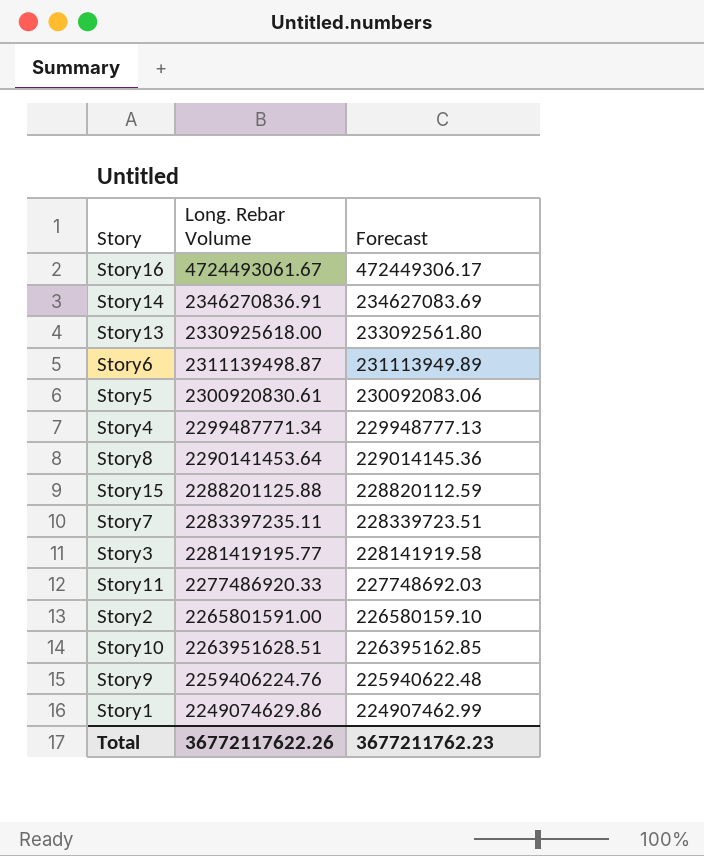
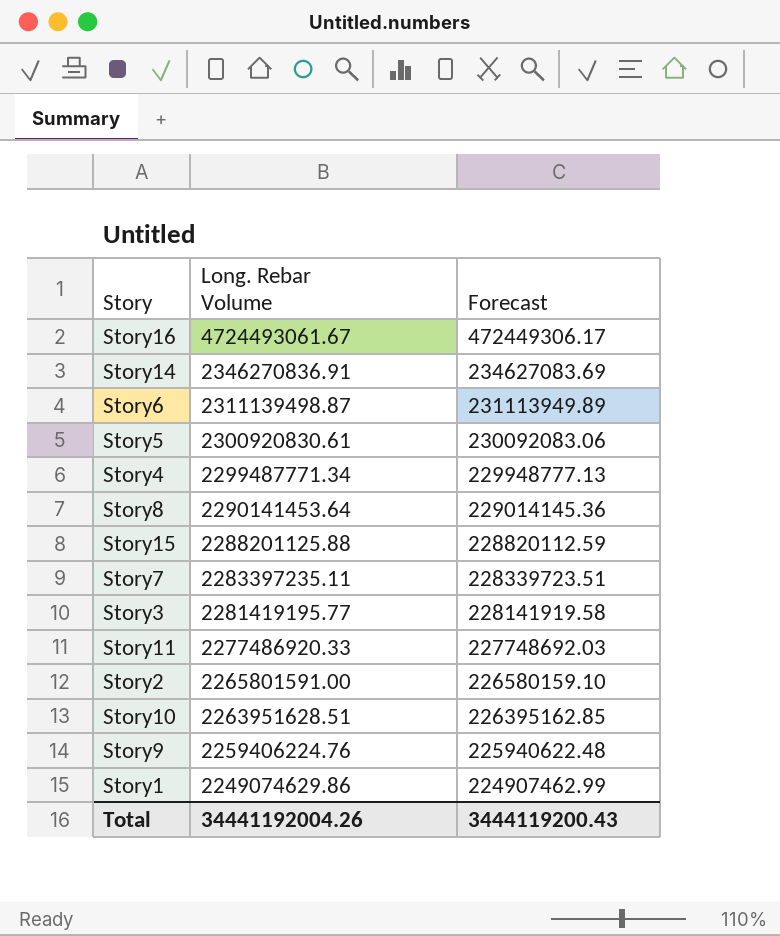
row Story13: 2330925618.00 | 233092561.80 -> none
Total | Long. Rebar Volume: 36772117622.26 -> 34441192004.26
Total | Forecast: 3677211762.23 -> 3444119200.43

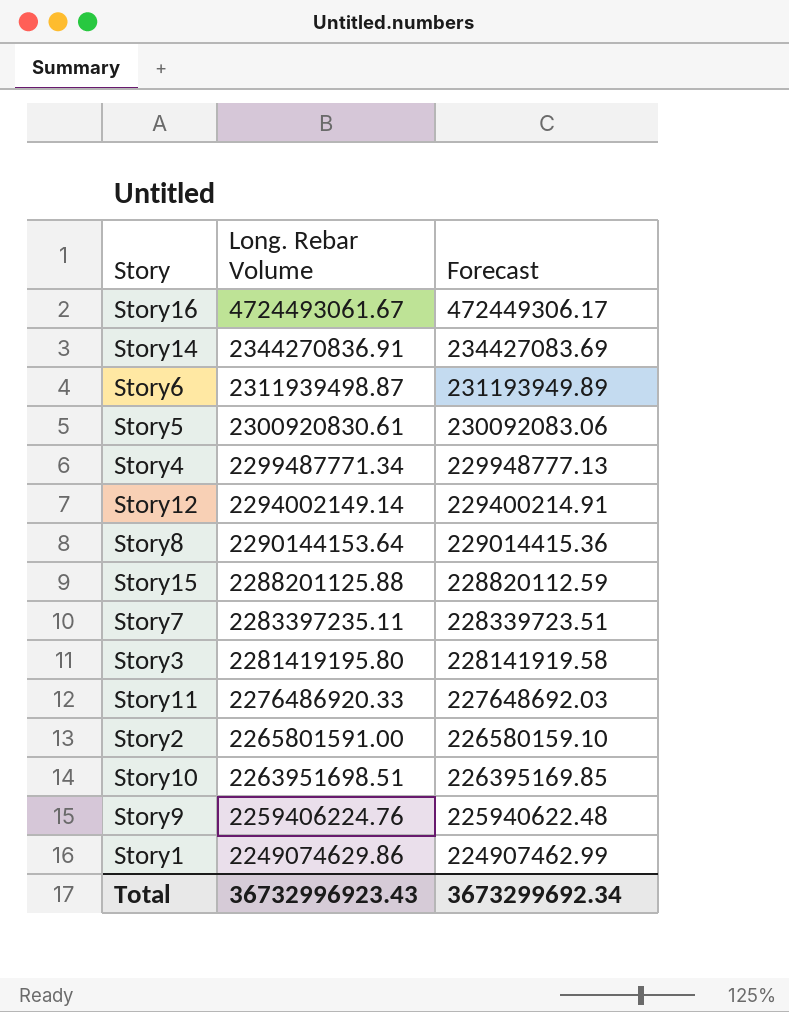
Story14 | Long. Rebar Volume: 2346270836.91 -> 2344270836.91
Story14 | Forecast: 234627083.69 -> 234427083.69
Story6 | Long. Rebar Volume: 2311139498.87 -> 2311939498.87
Story6 | Forecast: 231113949.89 -> 231193949.89
row Story12: none -> 2294002149.14 | 229400214.91
Story8 | Long. Rebar Volume: 2290141453.64 -> 2290144153.64
Story8 | Forecast: 229014145.36 -> 229014415.36
Story3 | Long. Rebar Volume: 2281419195.77 -> 2281419195.80
Story11 | Long. Rebar Volume: 2277486920.33 -> 2276486920.33
Story11 | Forecast: 227748692.03 -> 227648692.03
Story10 | Long. Rebar Volume: 2263951628.51 -> 2263951698.51
Story10 | Forecast: 226395162.85 -> 226395169.85
Total | Long. Rebar Volume: 34441192004.26 -> 36732996923.43
Total | Forecast: 3444119200.43 -> 3673299692.34

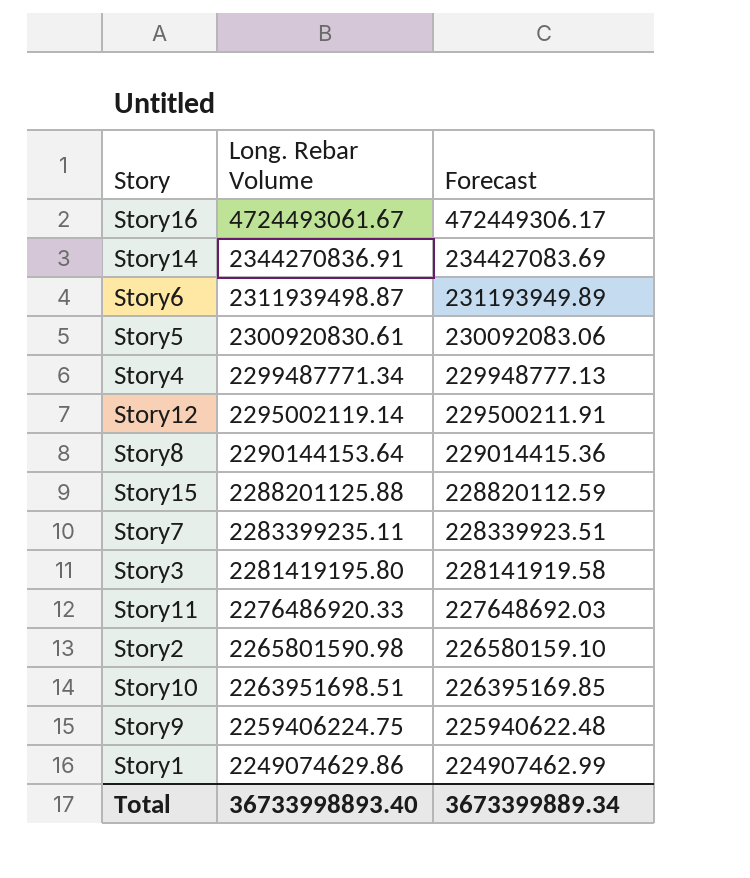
Story12 | Long. Rebar Volume: 2294002149.14 -> 2295002119.14
Story12 | Forecast: 229400214.91 -> 229500211.91
Story7 | Long. Rebar Volume: 2283397235.11 -> 2283399235.11
Story7 | Forecast: 228339723.51 -> 228339923.51
Story2 | Long. Rebar Volume: 2265801591.00 -> 2265801590.98
Story9 | Long. Rebar Volume: 2259406224.76 -> 2259406224.75
Total | Long. Rebar Volume: 36732996923.43 -> 36733998893.40
Total | Forecast: 3673299692.34 -> 3673399889.34

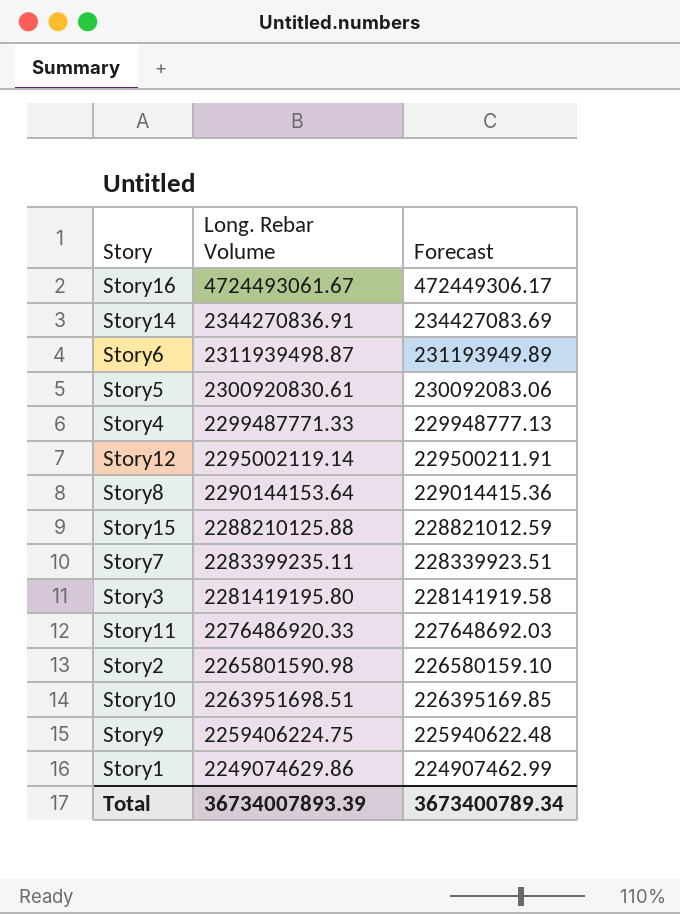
Story4 | Long. Rebar Volume: 2299487771.34 -> 2299487771.33
Story15 | Long. Rebar Volume: 2288201125.88 -> 2288210125.88
Story15 | Forecast: 228820112.59 -> 228821012.59
Total | Long. Rebar Volume: 36733998893.40 -> 36734007893.39
Total | Forecast: 3673399889.34 -> 3673400789.34

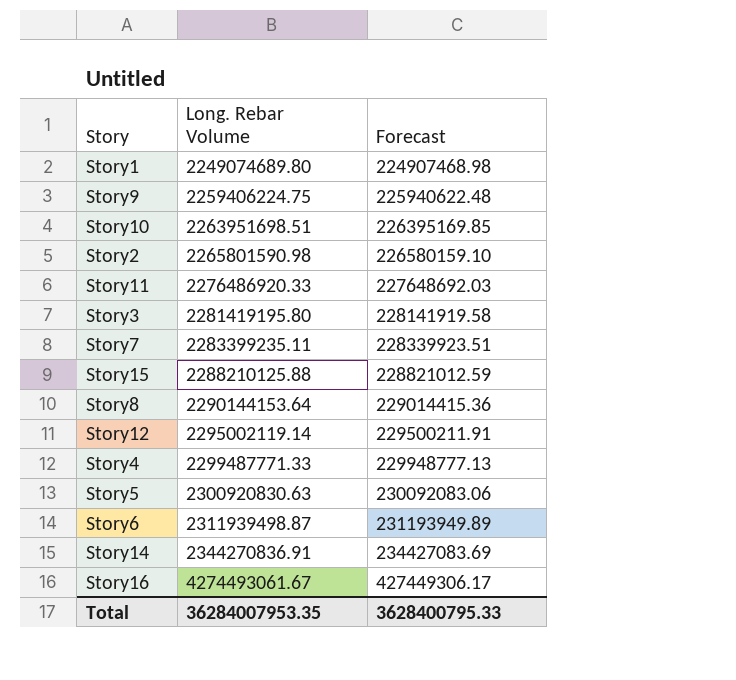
row order: Long. Rebar Volume descending -> Long. Rebar Volume ascending
Story1 | Long. Rebar Volume: 2249074629.86 -> 2249074689.80
Story1 | Forecast: 224907462.99 -> 224907468.98
Story5 | Long. Rebar Volume: 2300920830.61 -> 2300920830.63
Story16 | Long. Rebar Volume: 4724493061.67 -> 4274493061.67
Story16 | Forecast: 472449306.17 -> 427449306.17
Total | Long. Rebar Volume: 36734007893.39 -> 36284007953.35
Total | Forecast: 3673400789.34 -> 3628400795.33

